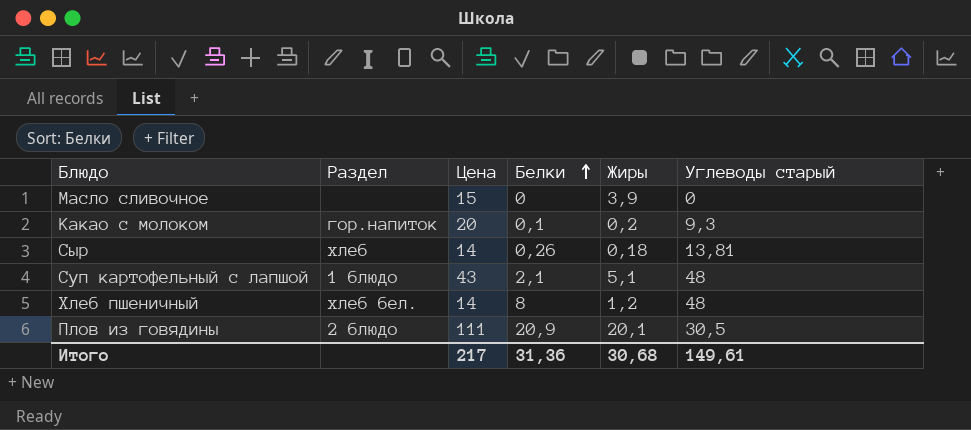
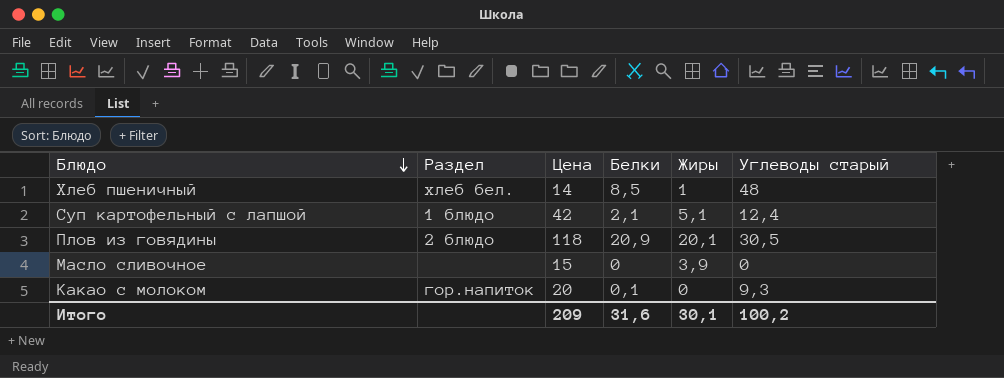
row order: Белки ascending -> Блюдо descending
row Сыр: хлеб | 14 | 0,26 | 0,18 | 13,81 -> none
Хлеб пшеничный | Белки: 8 -> 8,5
Хлеб пшеничный | Жиры: 1,2 -> 1
Суп картофельный с лапшой | Цена: 43 -> 42
Суп картофельный с лапшой | Углеводы старый: 48 -> 12,4
Плов из говядины | Цена: 111 -> 118
Какао с молоком | Жиры: 0,2 -> 0
Итого | Цена: 217 -> 209
Итого | Белки: 31,36 -> 31,6
Итого | Жиры: 30,68 -> 30,1
Итого | Углеводы старый: 149,61 -> 100,2

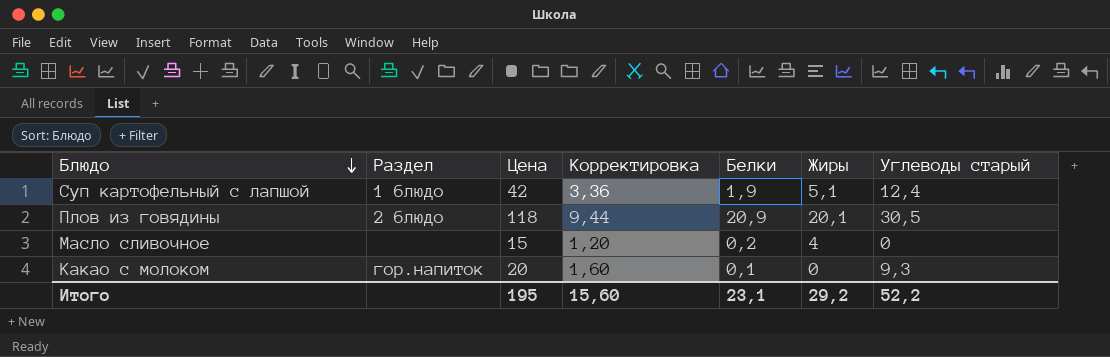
column Корректировка | formula: none -> [Цена] * 0,08
row Хлеб пшеничный: хлеб бел. | 14 | 8,5 | 1 | 48 -> none
Суп картофельный с лапшой | Белки: 2,1 -> 1,9
Масло сливочное | Белки: 0 -> 0,2
Масло сливочное | Жиры: 3,9 -> 4
Итого | Цена: 209 -> 195
Итого | Белки: 31,6 -> 23,1
Итого | Жиры: 30,1 -> 29,2
Итого | Углеводы старый: 100,2 -> 52,2

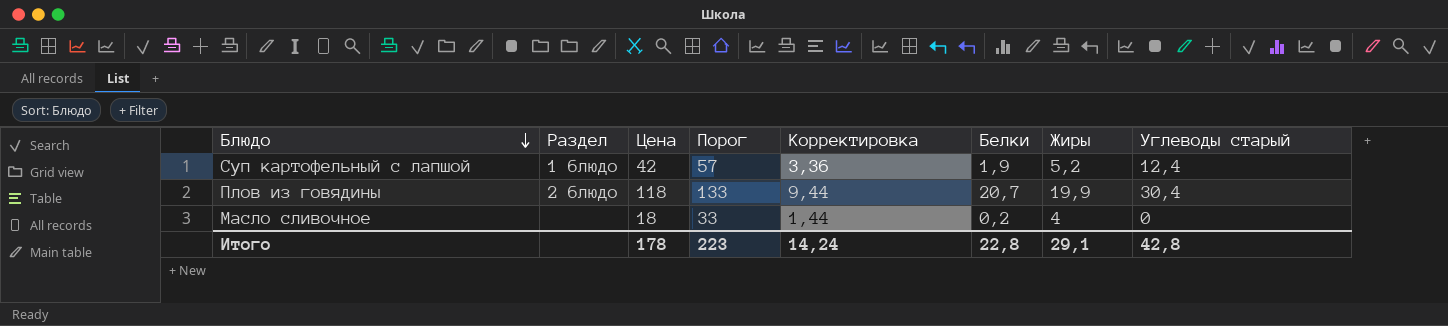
column Порог | formula: none -> [Цена] + 15
row Какао с молоком: гор.напиток | 20 | 1,60 | 0,1 | 0 | 9,3 -> none
Суп картофельный с лапшой | Жиры: 5,1 -> 5,2
Плов из говядины | Белки: 20,9 -> 20,7
Плов из говядины | Жиры: 20,1 -> 19,9
Плов из говядины | Углеводы старый: 30,5 -> 30,4
Масло сливочное | Цена: 15 -> 18
Масло сливочное | Корректировка: 1,20 -> 1,44
Итого | Цена: 195 -> 178
Итого | Корректировка: 15,60 -> 14,24
Итого | Белки: 23,1 -> 22,8
Итого | Жиры: 29,2 -> 29,1
Итого | Углеводы старый: 52,2 -> 42,8

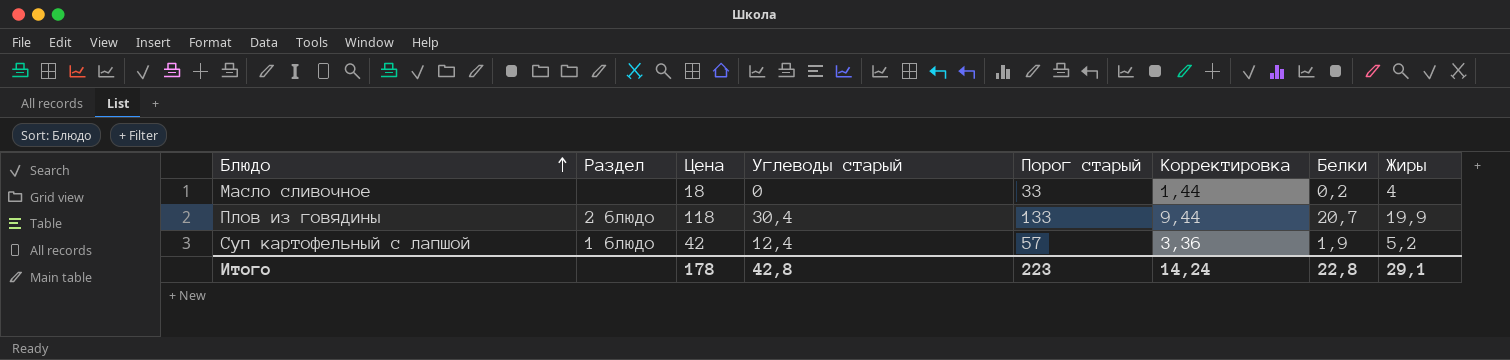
row order: Блюдо descending -> Блюдо ascending
column Углеводы старый | position: 8 -> 4
column name: Порог -> Порог старый

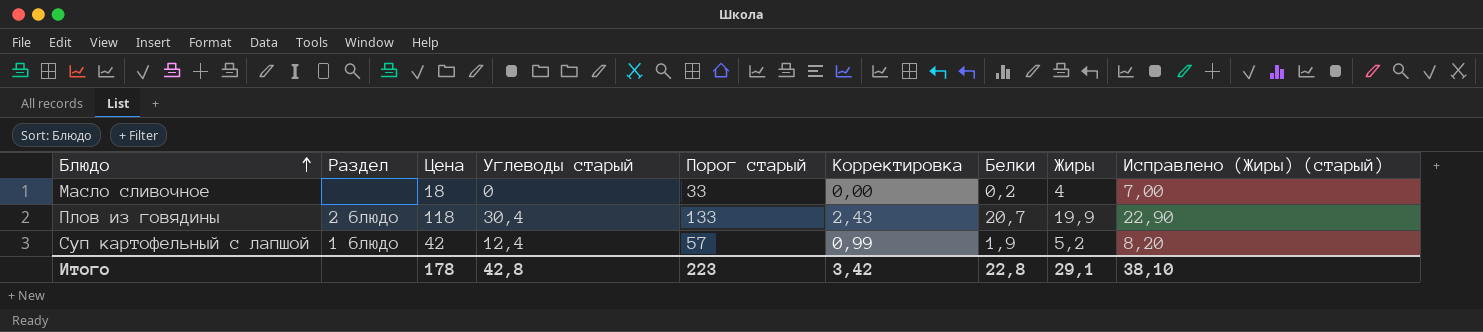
column Корректировка | formula: [Цена] * 0,08 -> [Углеводы старый] * 0,08
column Исправлено (Жиры) (старый) | formula: none -> [Жиры] + 3
Итого | Корректировка: 14,24 -> 3,42

